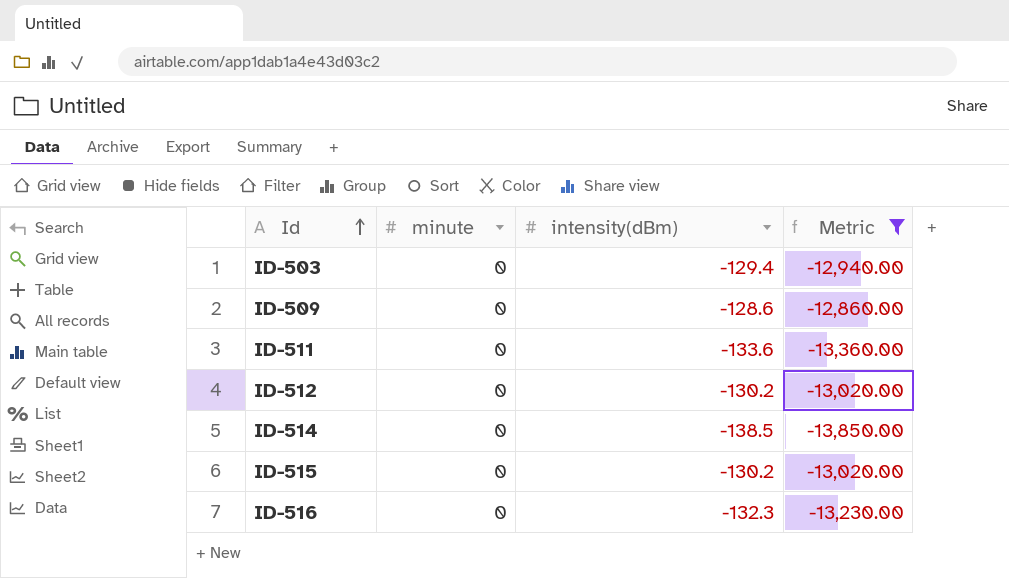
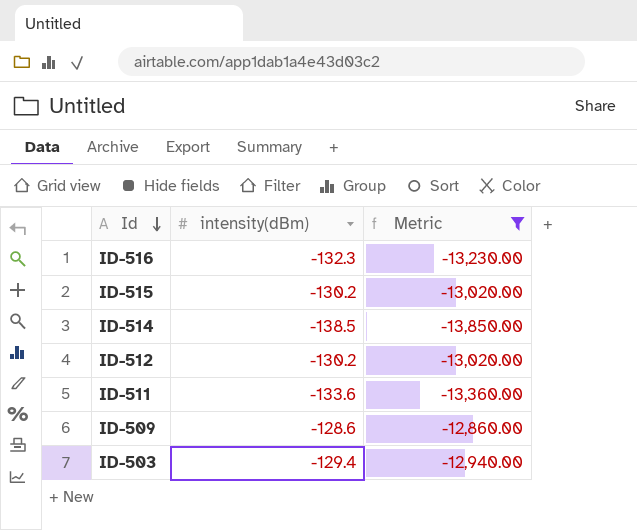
row order: Id ascending -> Id descending
column minute | position: 2 -> none

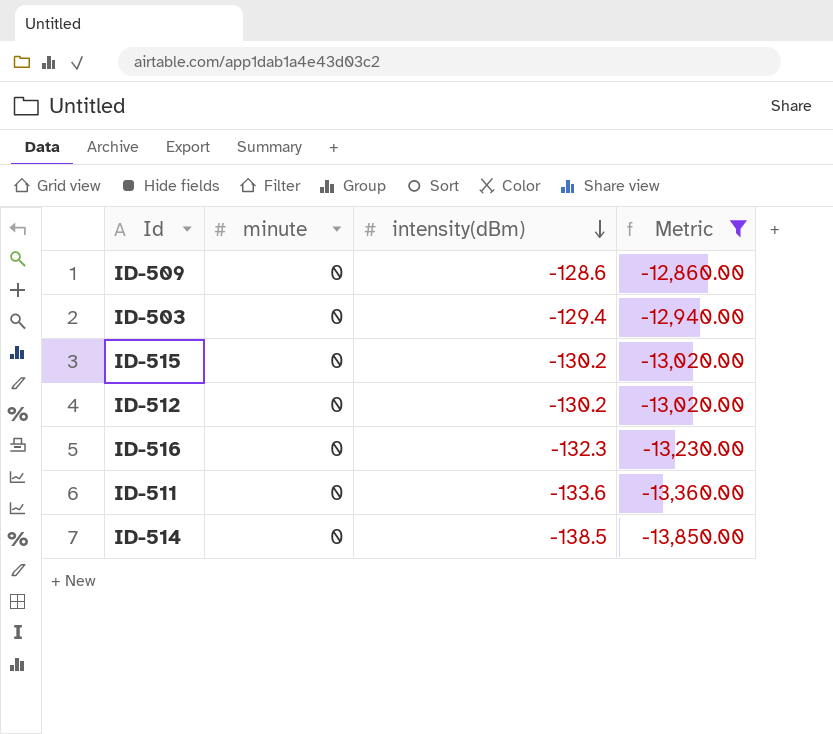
row order: Id descending -> intensity(dBm) descending
column minute | position: none -> 2

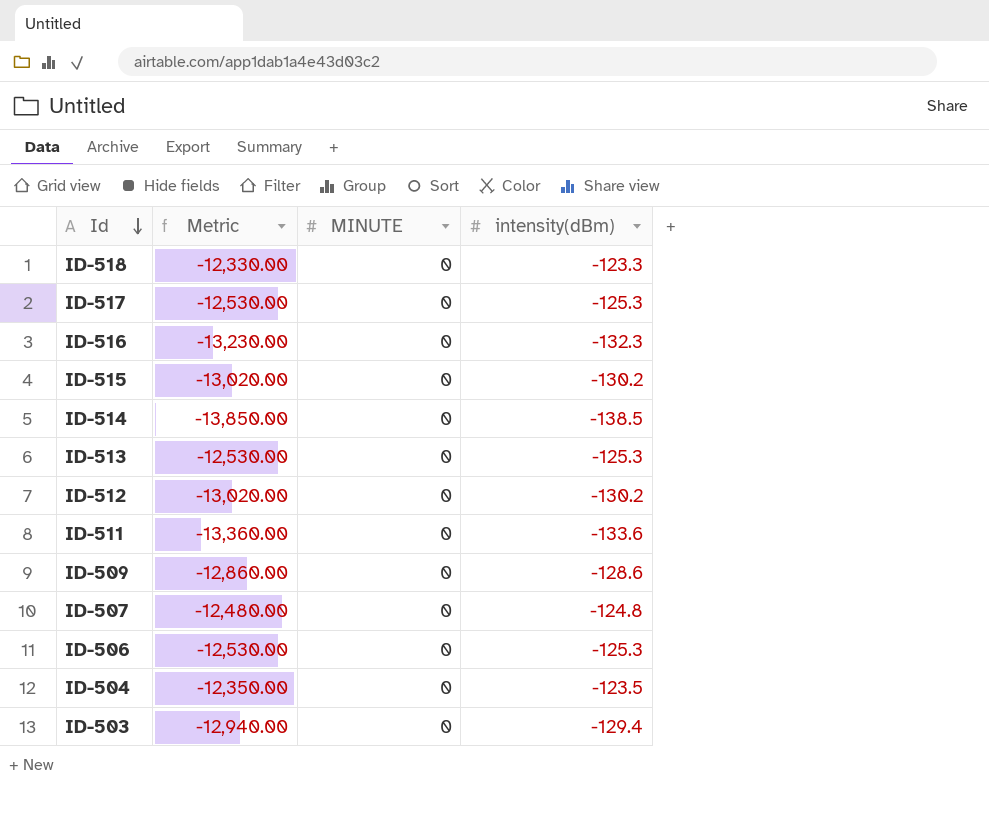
filter: Metric <= -12,860.00 -> none
row order: intensity(dBm) descending -> Id descending
column Metric | position: 4 -> 2
column name: minute -> MINUTE

